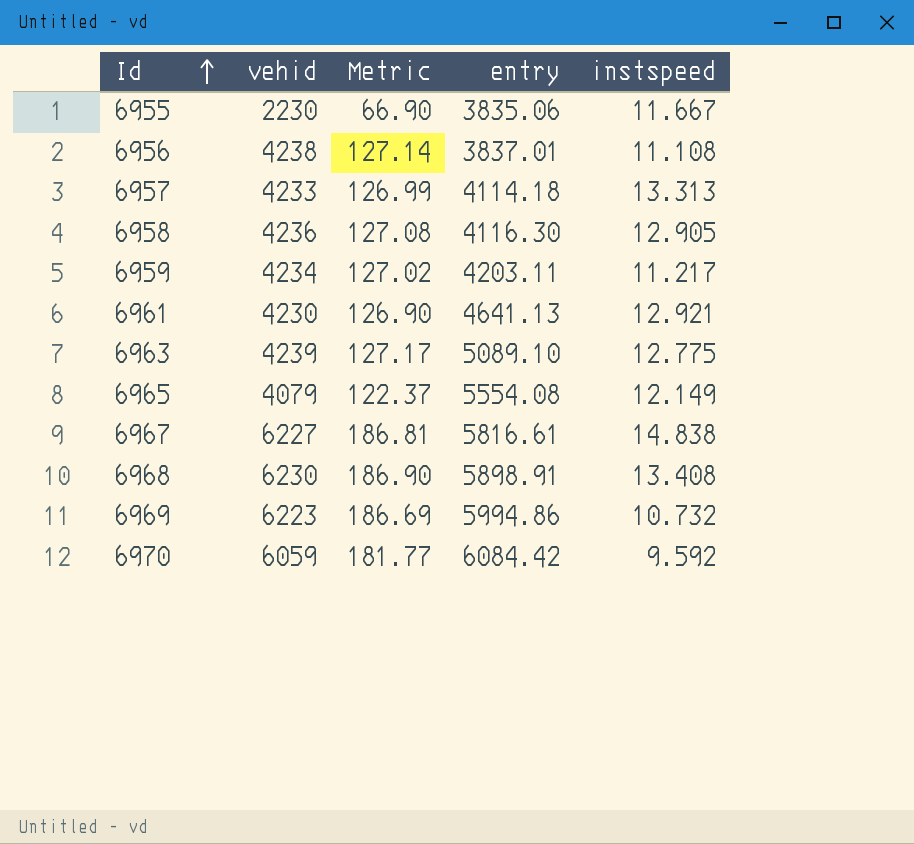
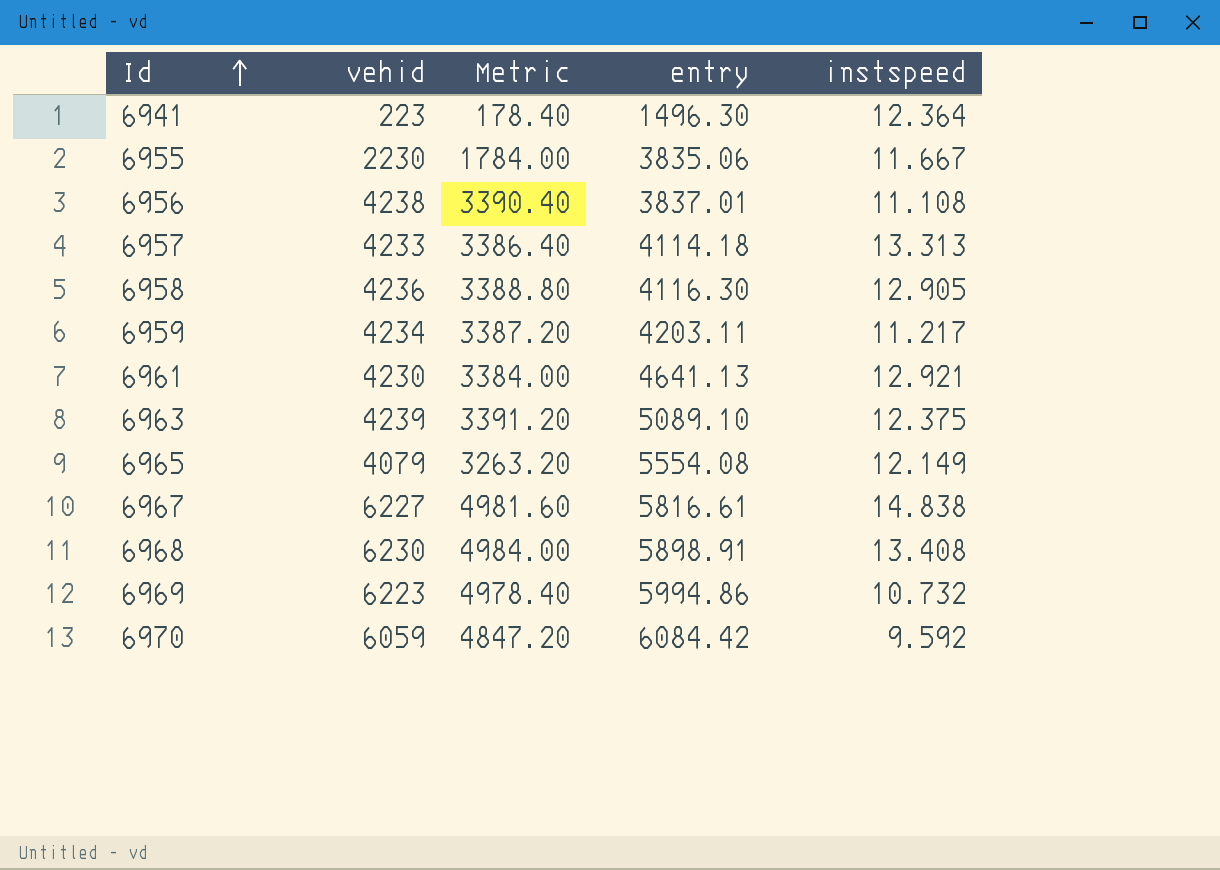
column Metric | formula: [vehid] * 0.03 -> [vehid] * 0.8
row 6941: none -> 223 | 178.40 | 1496.30 | 12.364
6963 | instspeed: 12.775 -> 12.375

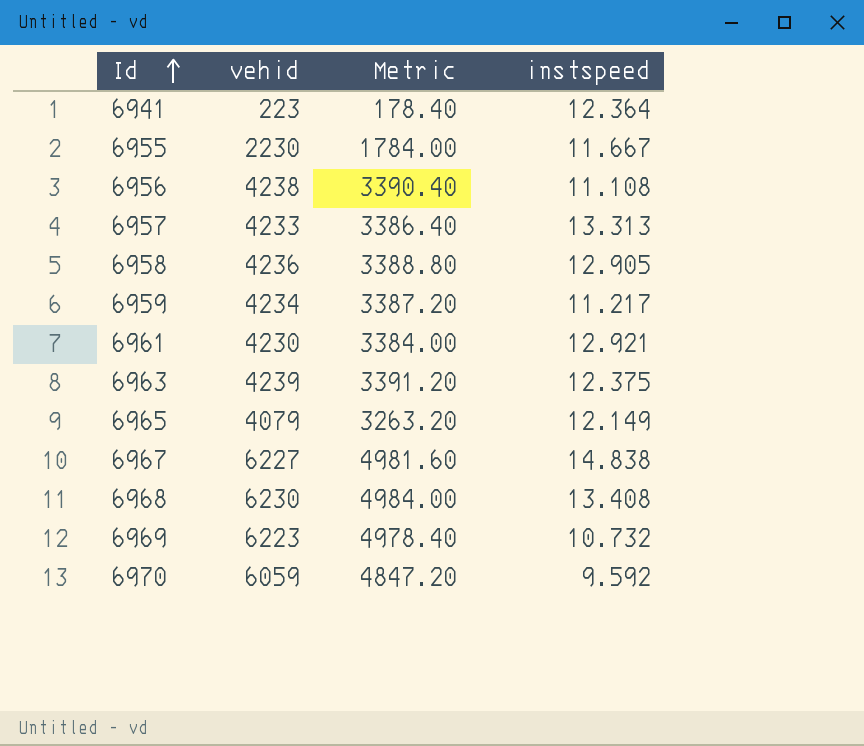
column entry | position: 4 -> none

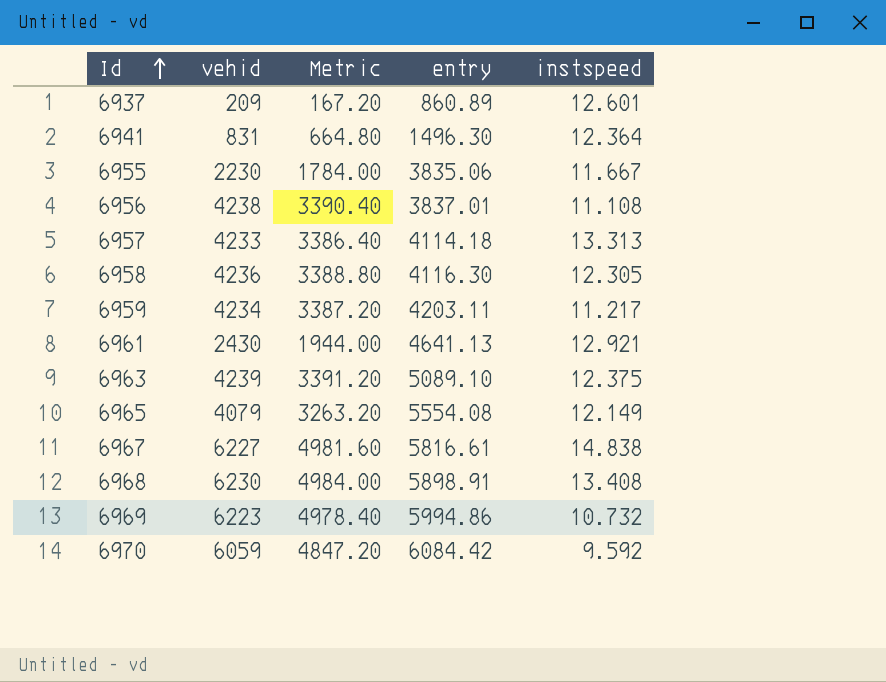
column entry | position: none -> 4
row 6937: none -> 209 | 167.20 | 860.89 | 12.601
6941 | vehid: 223 -> 831
6941 | Metric: 178.40 -> 664.80
6958 | instspeed: 12.905 -> 12.305
6961 | vehid: 4230 -> 2430
6961 | Metric: 3384.00 -> 1944.00

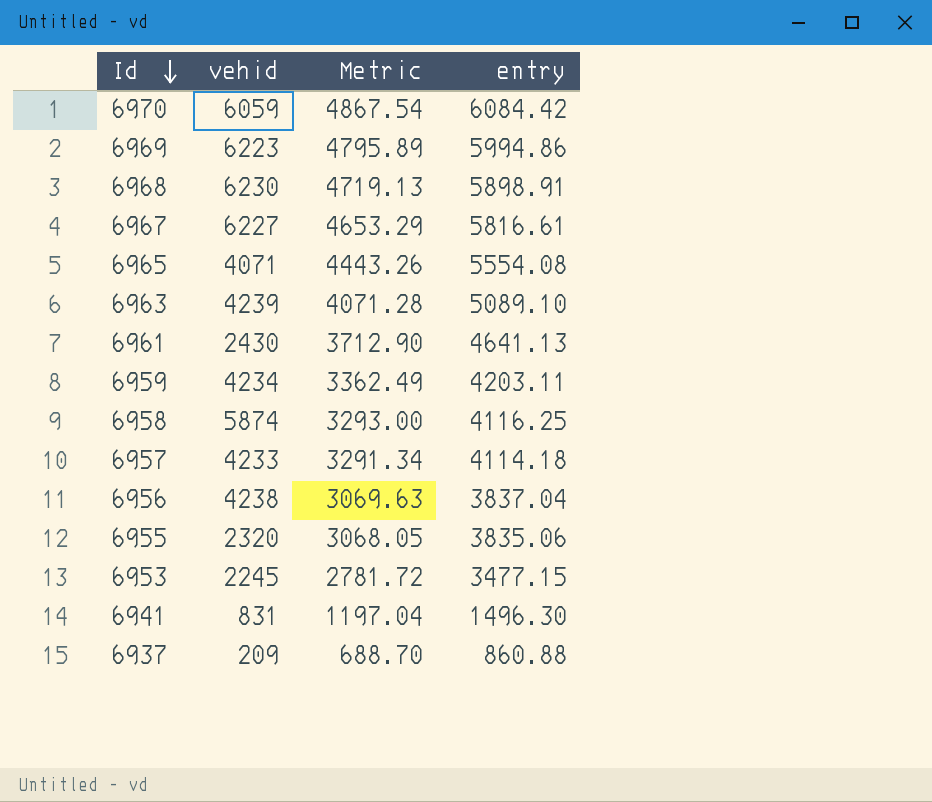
row order: Id ascending -> Id descending
column instspeed | position: 5 -> none
column Metric | formula: [vehid] * 0.8 -> [entry] * 0.8
6965 | vehid: 4079 -> 4071
6958 | vehid: 4236 -> 5874
6958 | entry: 4116.30 -> 4116.25
6956 | entry: 3837.01 -> 3837.04
6955 | vehid: 2230 -> 2320
row 6953: none -> 2245 | 2781.72 | 3477.15
6937 | entry: 860.89 -> 860.88

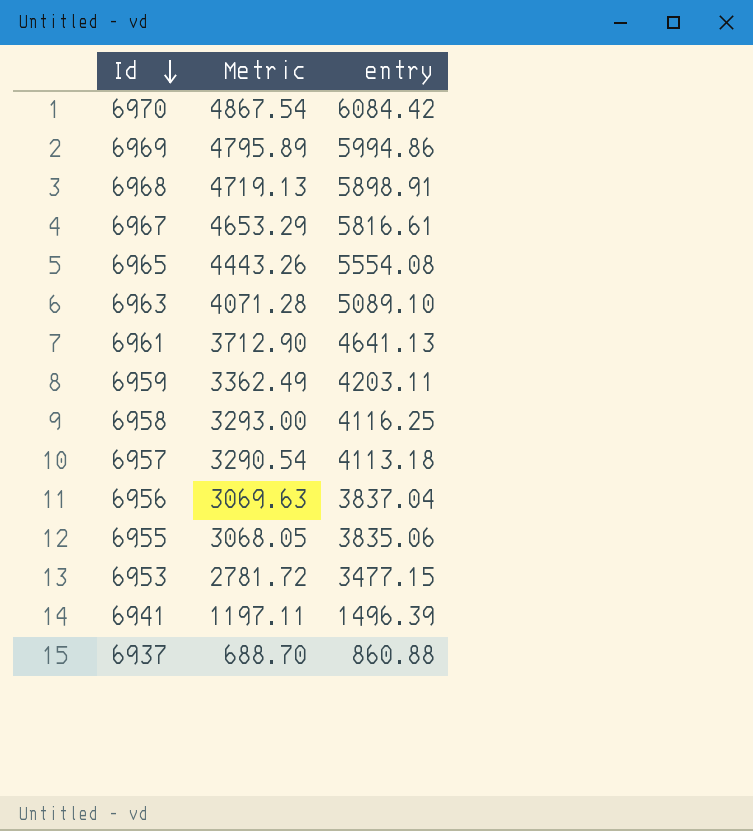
column vehid | position: 2 -> none
6957 | Metric: 3291.34 -> 3290.54
6957 | entry: 4114.18 -> 4113.18
6941 | Metric: 1197.04 -> 1197.11
6941 | entry: 1496.30 -> 1496.39

